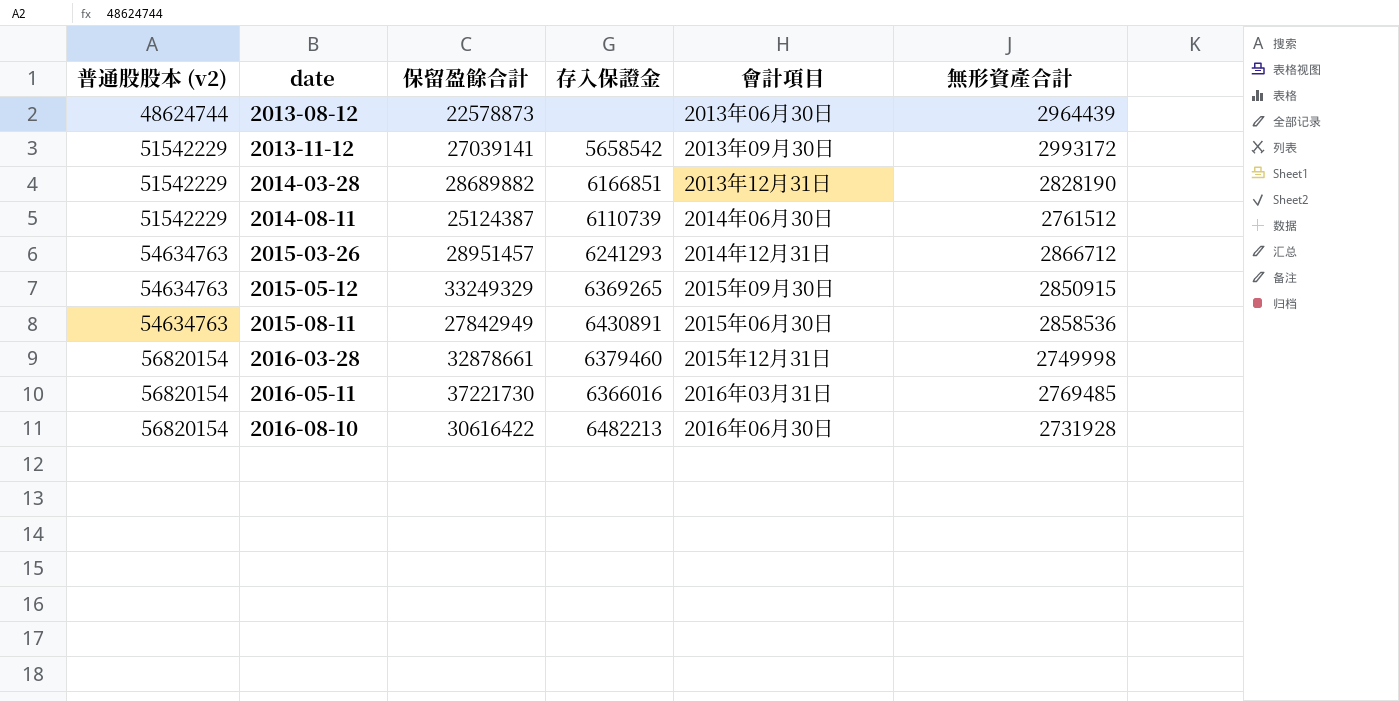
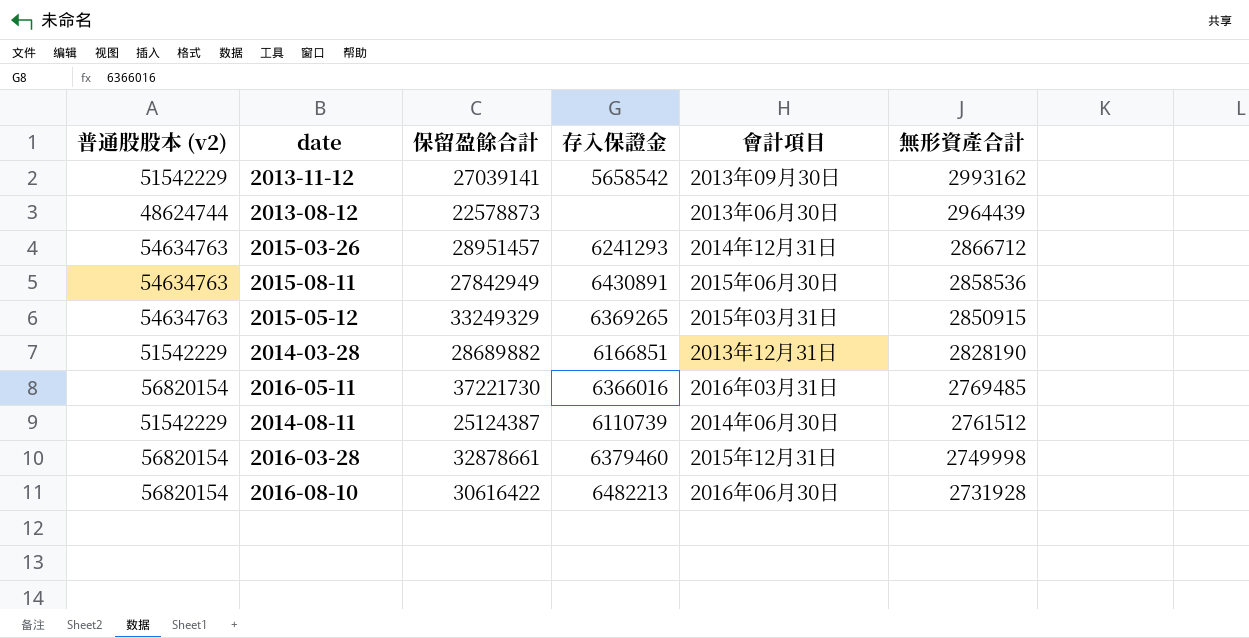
row order: 普通股股本 (v2) ascending -> 無形資產合計 descending
2013-11-12 | 無形資產合計: 2993172 -> 2993162
2015-05-12 | 會計項目: 2015年09月30日 -> 2015年03月31日

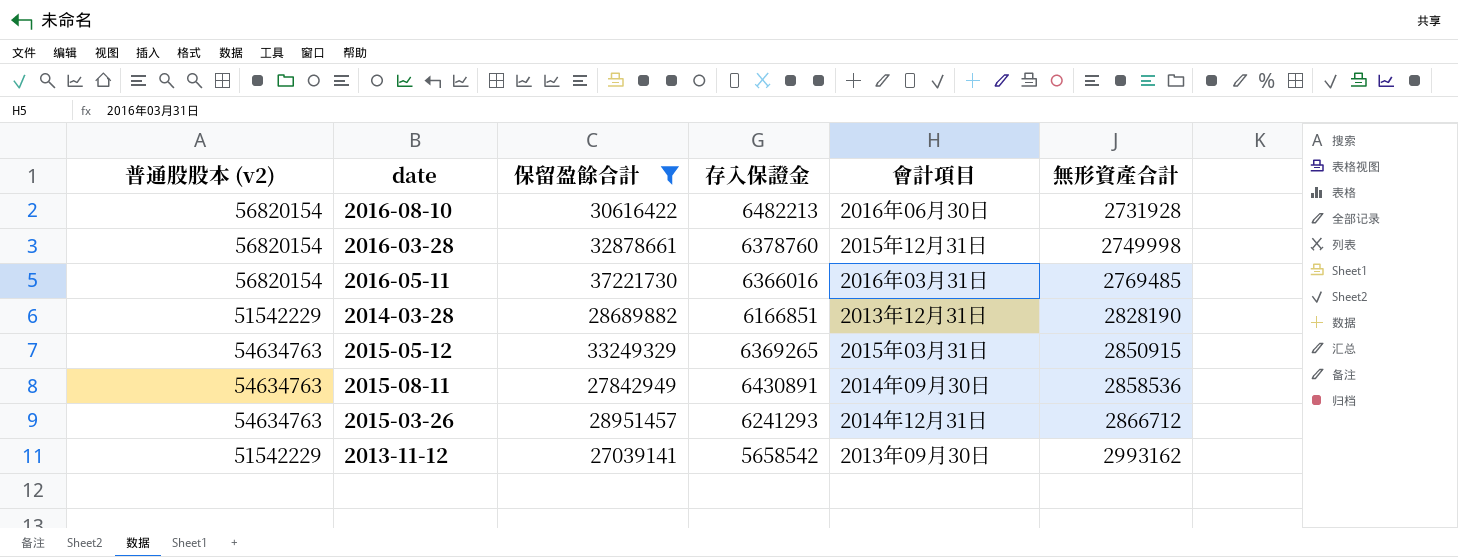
filter: none -> 保留盈餘合計 >= 27039141
row order: 無形資產合計 descending -> 無形資產合計 ascending
2016-03-28 | 存入保證金: 6379460 -> 6378760
2015-08-11 | 會計項目: 2015年06月30日 -> 2014年09月30日

